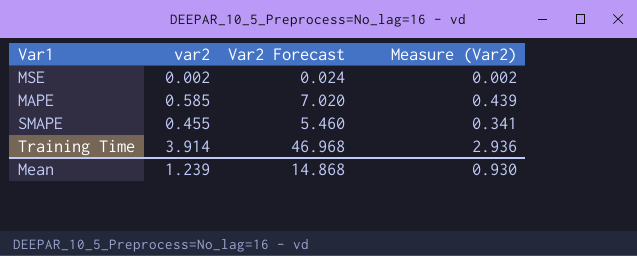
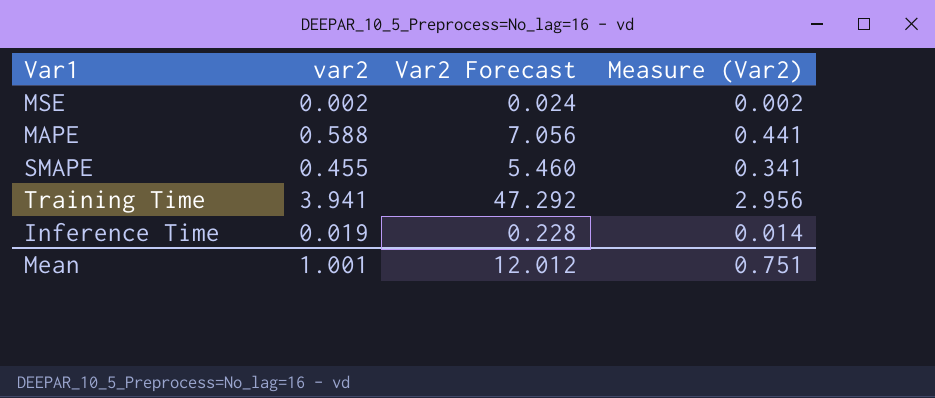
MAPE | var2: 0.585 -> 0.588
MAPE | Var2 Forecast: 7.020 -> 7.056
MAPE | Measure (Var2): 0.439 -> 0.441
Training Time | var2: 3.914 -> 3.941
Training Time | Var2 Forecast: 46.968 -> 47.292
Training Time | Measure (Var2): 2.936 -> 2.956
row Inference Time: none -> 0.019 | 0.228 | 0.014
Mean | var2: 1.239 -> 1.001
Mean | Var2 Forecast: 14.868 -> 12.012
Mean | Measure (Var2): 0.930 -> 0.751

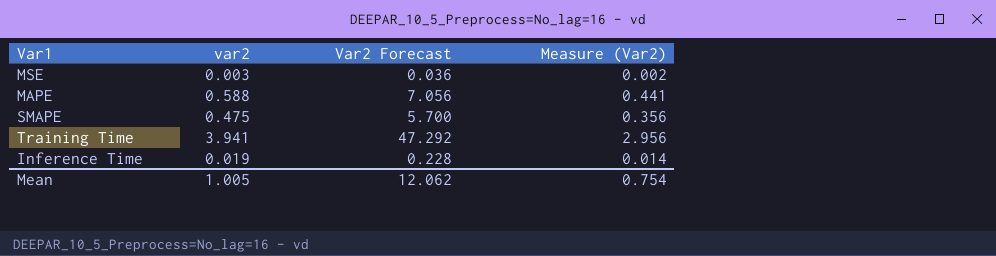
MSE | var2: 0.002 -> 0.003
MSE | Var2 Forecast: 0.024 -> 0.036
SMAPE | var2: 0.455 -> 0.475
SMAPE | Var2 Forecast: 5.460 -> 5.700
SMAPE | Measure (Var2): 0.341 -> 0.356
Mean | var2: 1.001 -> 1.005
Mean | Var2 Forecast: 12.012 -> 12.062
Mean | Measure (Var2): 0.751 -> 0.754

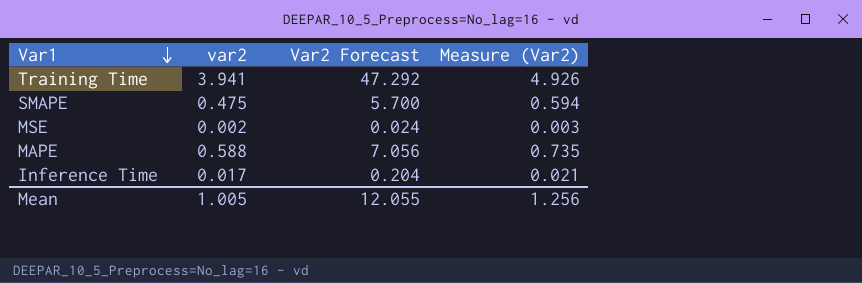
row order: none -> Var1 descending
column Measure (Var2) | formula: [var2] * 0.75 -> [var2] * 1.25
MSE | var2: 0.003 -> 0.002
MSE | Var2 Forecast: 0.036 -> 0.024
Inference Time | var2: 0.019 -> 0.017
Inference Time | Var2 Forecast: 0.228 -> 0.204
Mean | Var2 Forecast: 12.062 -> 12.055
Mean | Measure (Var2): 0.754 -> 1.256

